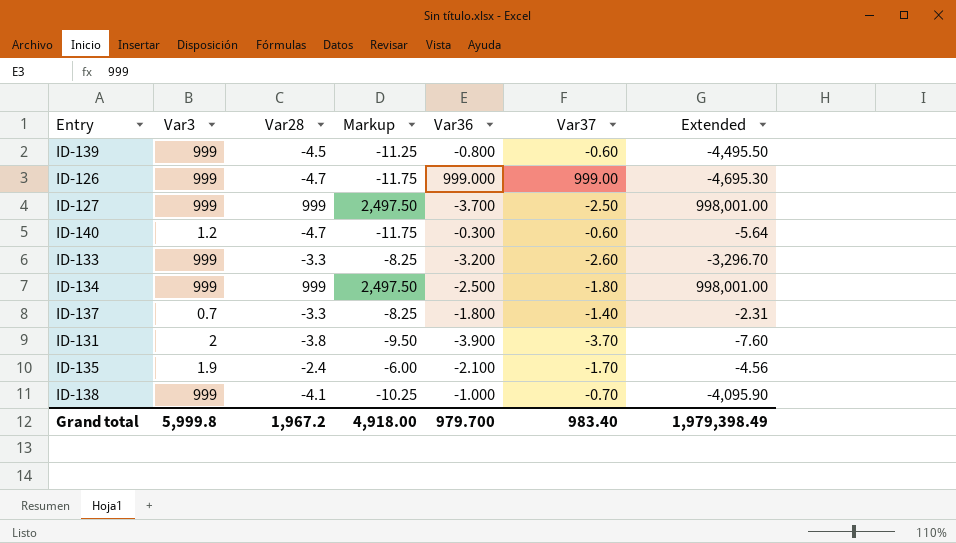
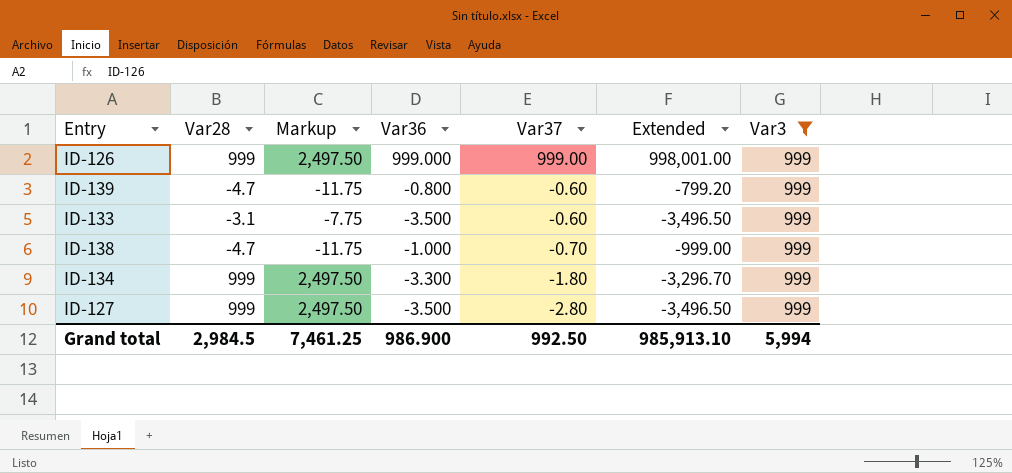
filter: none -> Var3 = 999
row order: none -> Var37 descending
column Extended | formula: [Var3] * [Var28] -> [Var36] * [Var3]
column Var3 | position: 2 -> 7
ID-126 | Var28: -4.7 -> 999
ID-126 | Markup: -11.75 -> 2,497.50
ID-139 | Var28: -4.5 -> -4.7
ID-139 | Markup: -11.25 -> -11.75
ID-133 | Var28: -3.3 -> -3.1
ID-133 | Markup: -8.25 -> -7.75
ID-133 | Var36: -3.200 -> -3.500
ID-133 | Var37: -2.60 -> -0.60
ID-138 | Var28: -4.1 -> -4.7
ID-138 | Markup: -10.25 -> -11.75
ID-134 | Var36: -2.500 -> -3.300
ID-127 | Var36: -3.700 -> -3.500
ID-127 | Var37: -2.50 -> -2.80
Grand total | Var28: 1,967.2 -> 2,984.5
Grand total | Markup: 4,918.00 -> 7,461.25
Grand total | Var36: 979.700 -> 986.900
Grand total | Var37: 983.40 -> 992.50
Grand total | Extended: 1,979,398.49 -> 985,913.10
Grand total | Var3: 5,999.8 -> 5,994

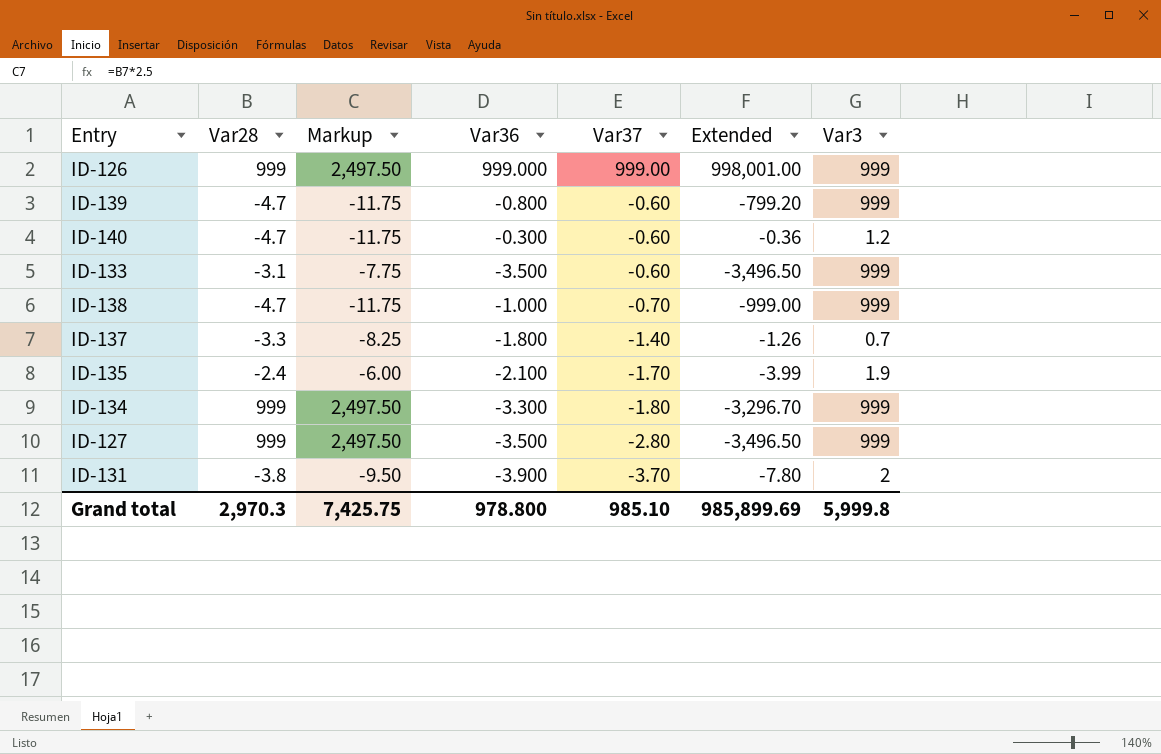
filter: Var3 = 999 -> none
Grand total | Var28: 2,984.5 -> 2,970.3
Grand total | Markup: 7,461.25 -> 7,425.75
Grand total | Var36: 986.900 -> 978.800
Grand total | Var37: 992.50 -> 985.10
Grand total | Extended: 985,913.10 -> 985,899.69
Grand total | Var3: 5,994 -> 5,999.8

